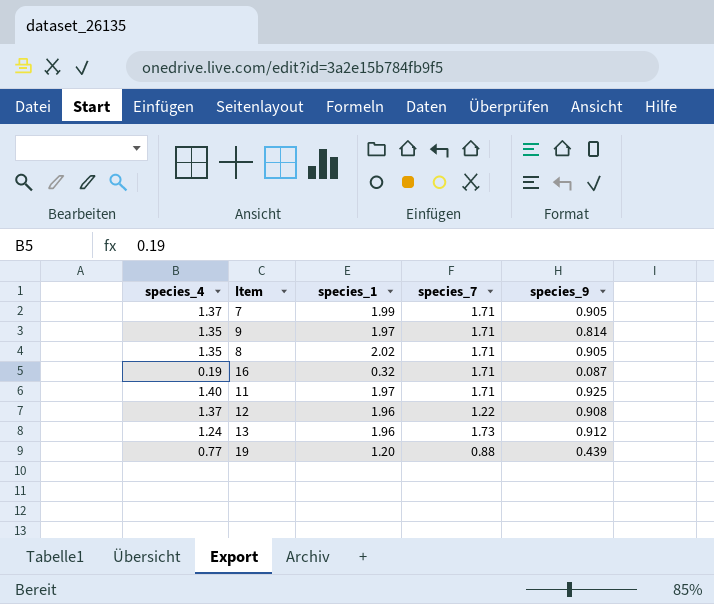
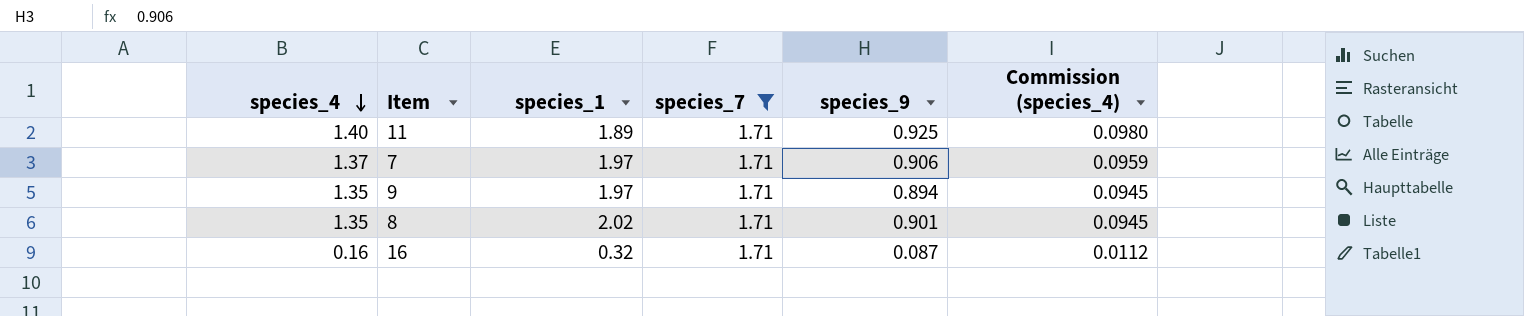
filter: none -> species_7 = 1.71
row order: none -> species_4 descending
column Commission (species_4) | formula: none -> [species_4] * 0.07
11 | species_1: 1.97 -> 1.89
7 | species_1: 1.99 -> 1.97
7 | species_9: 0.905 -> 0.906
9 | species_9: 0.814 -> 0.894
8 | species_9: 0.905 -> 0.901
16 | species_4: 0.19 -> 0.16

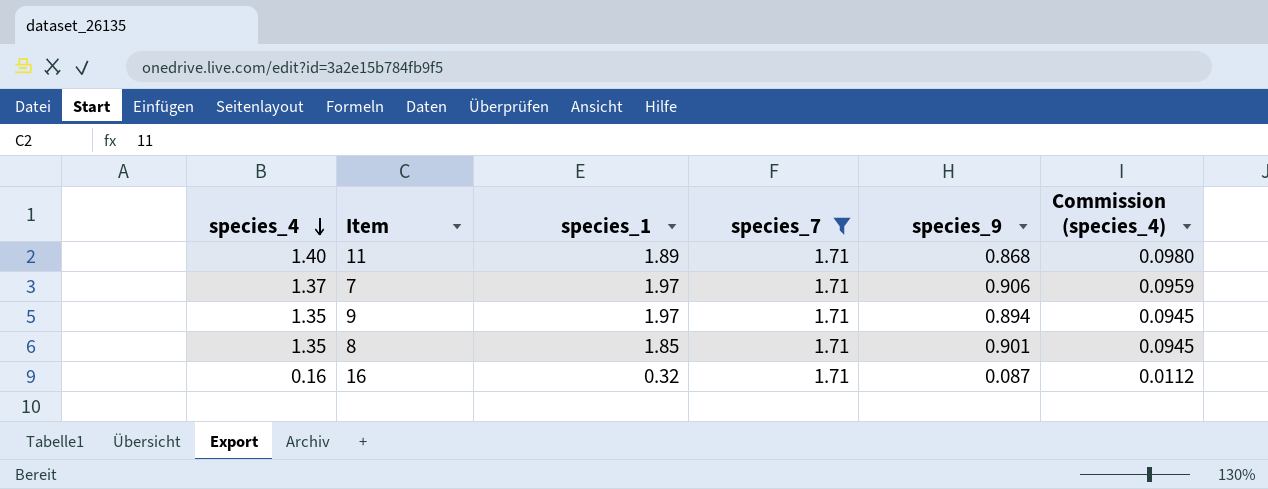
11 | species_9: 0.925 -> 0.868
8 | species_1: 2.02 -> 1.85

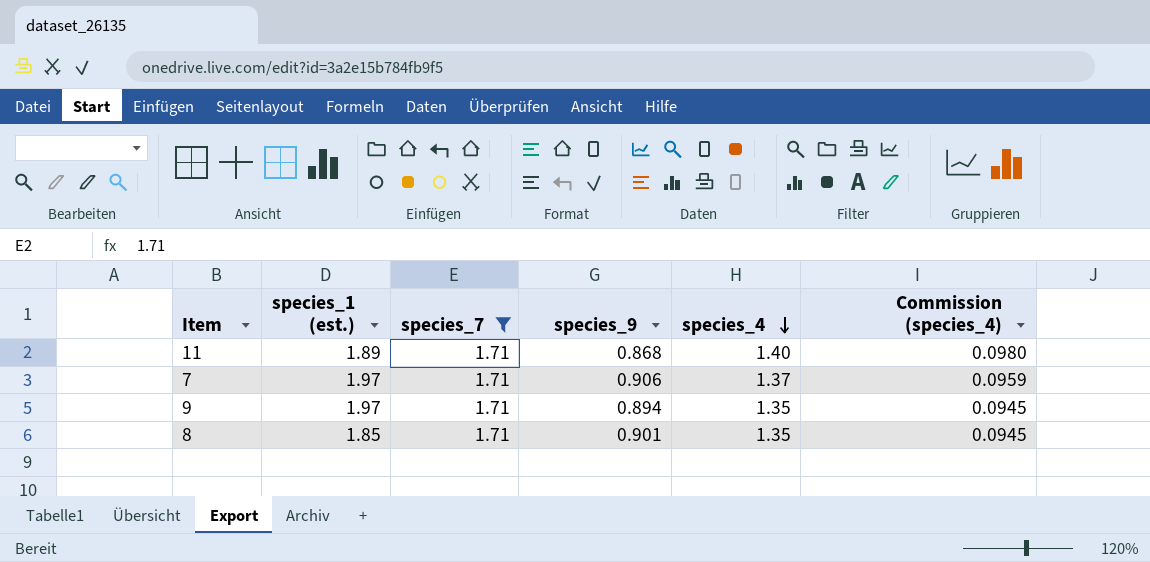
column name: species_1 -> species_1 (est.)
column species_4 | position: 1 -> 5
row 16: 0.16 | 0.32 | 1.71 | 0.087 | 0.0112 -> none

